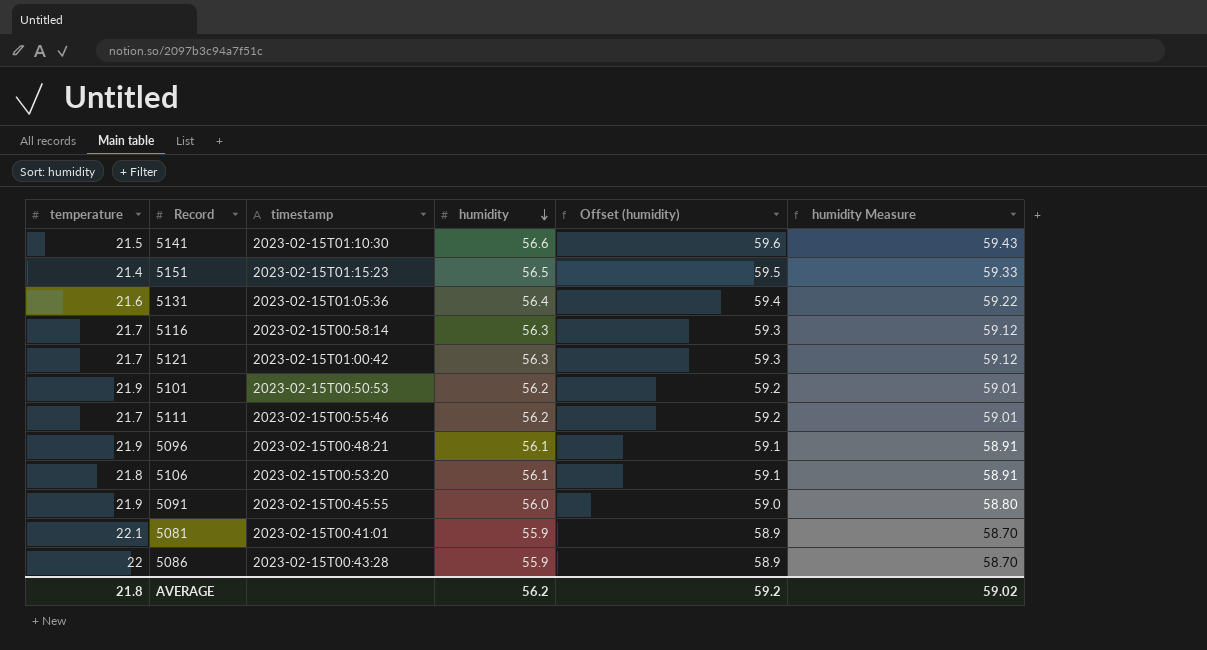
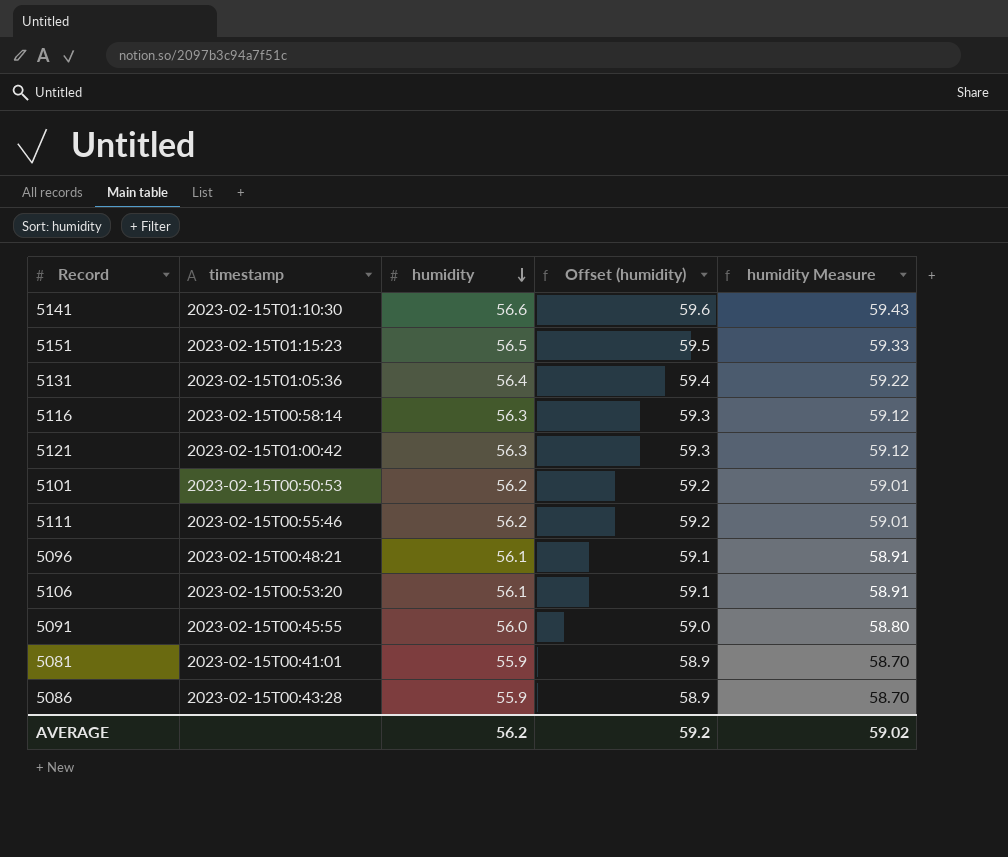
column temperature | position: 1 -> none

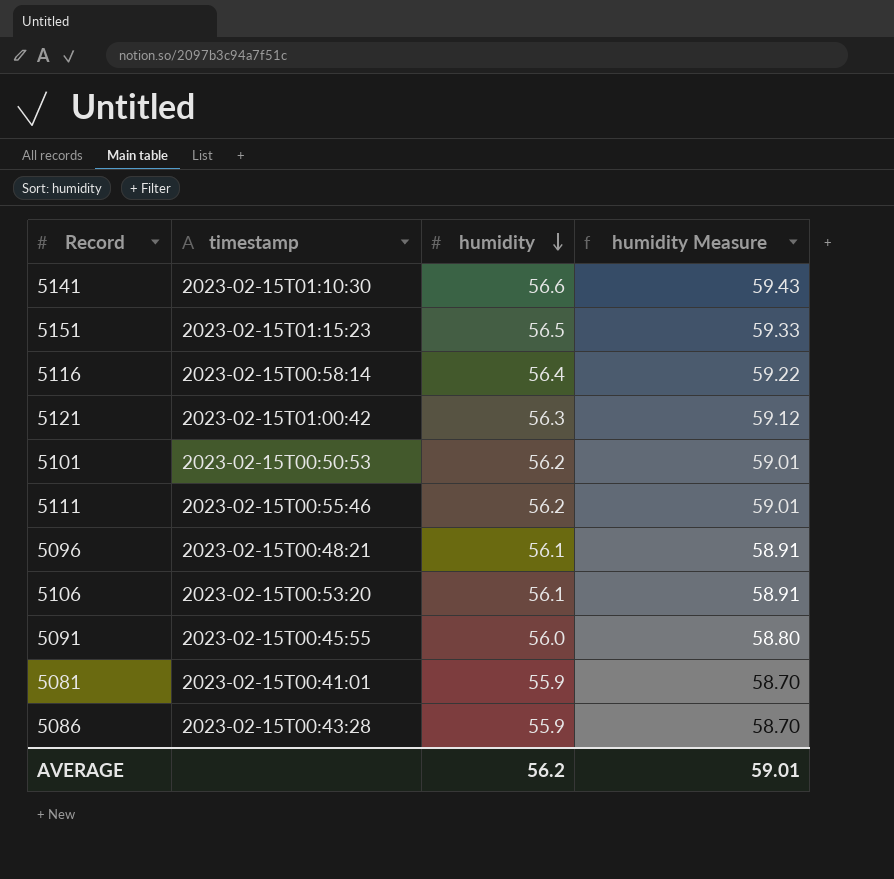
column Offset (humidity) | formula: [humidity] + 3 -> none
row 5131: 2023-02-15T01:05:36 | 56.4 | 59.4 | 59.22 -> none
5116 | humidity: 56.3 -> 56.4
5116 | humidity Measure: 59.12 -> 59.22
AVERAGE | humidity Measure: 59.02 -> 59.01

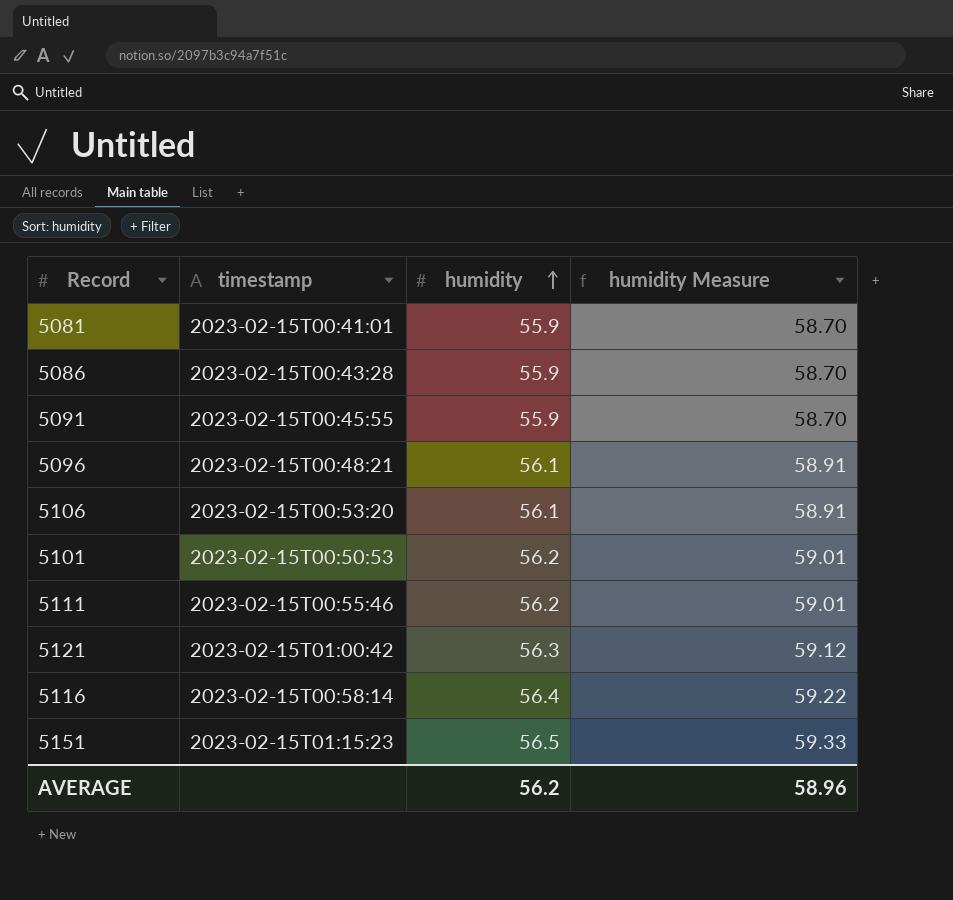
row order: humidity descending -> humidity ascending
row 5141: 2023-02-15T01:10:30 | 56.6 | 59.43 -> none
5091 | humidity: 56.0 -> 55.9
5091 | humidity Measure: 58.80 -> 58.70
AVERAGE | humidity Measure: 59.01 -> 58.96

